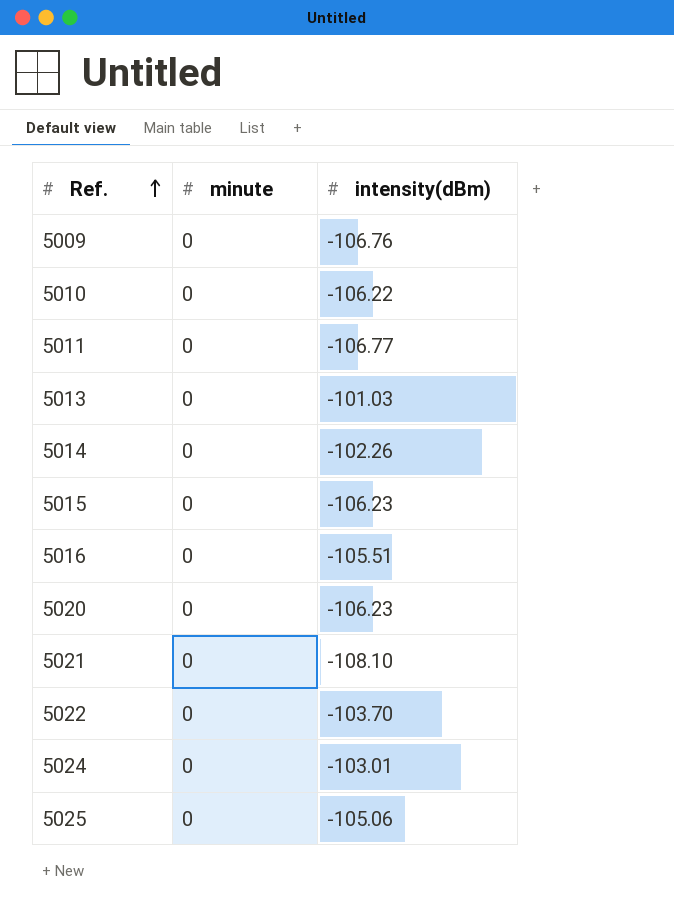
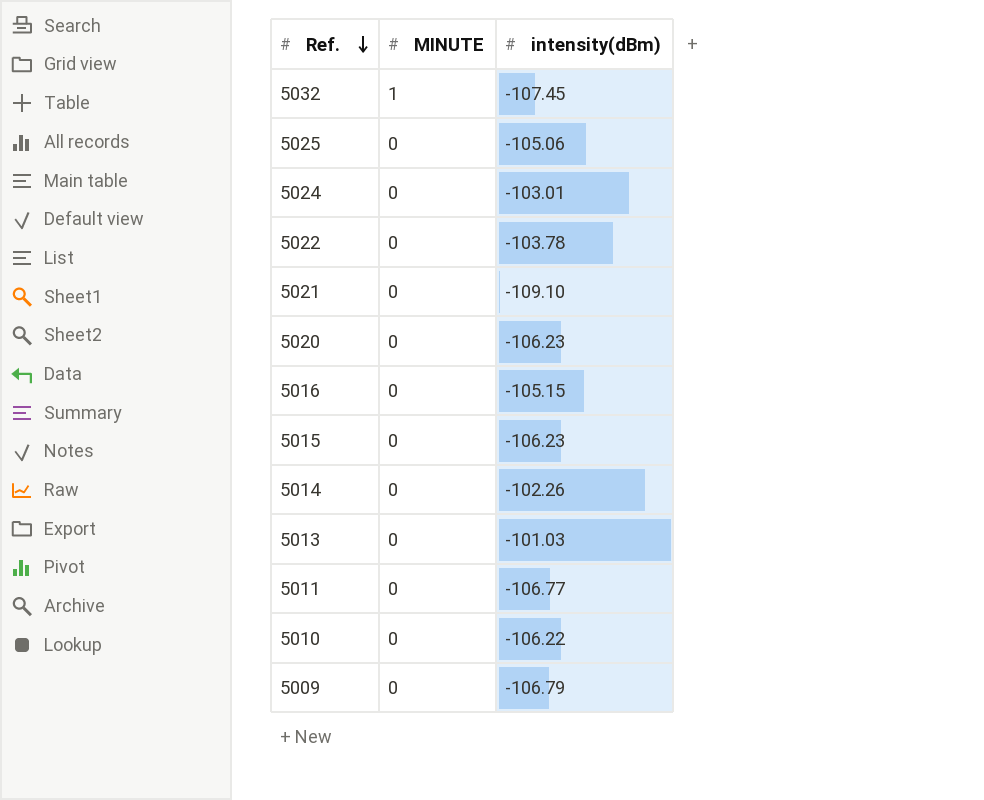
row order: Ref. ascending -> Ref. descending
column name: minute -> MINUTE
row 5032: none -> 1 | -107.45
5022 | intensity(dBm): -103.70 -> -103.78
5021 | intensity(dBm): -108.10 -> -109.10
5016 | intensity(dBm): -105.51 -> -105.15
5009 | intensity(dBm): -106.76 -> -106.79

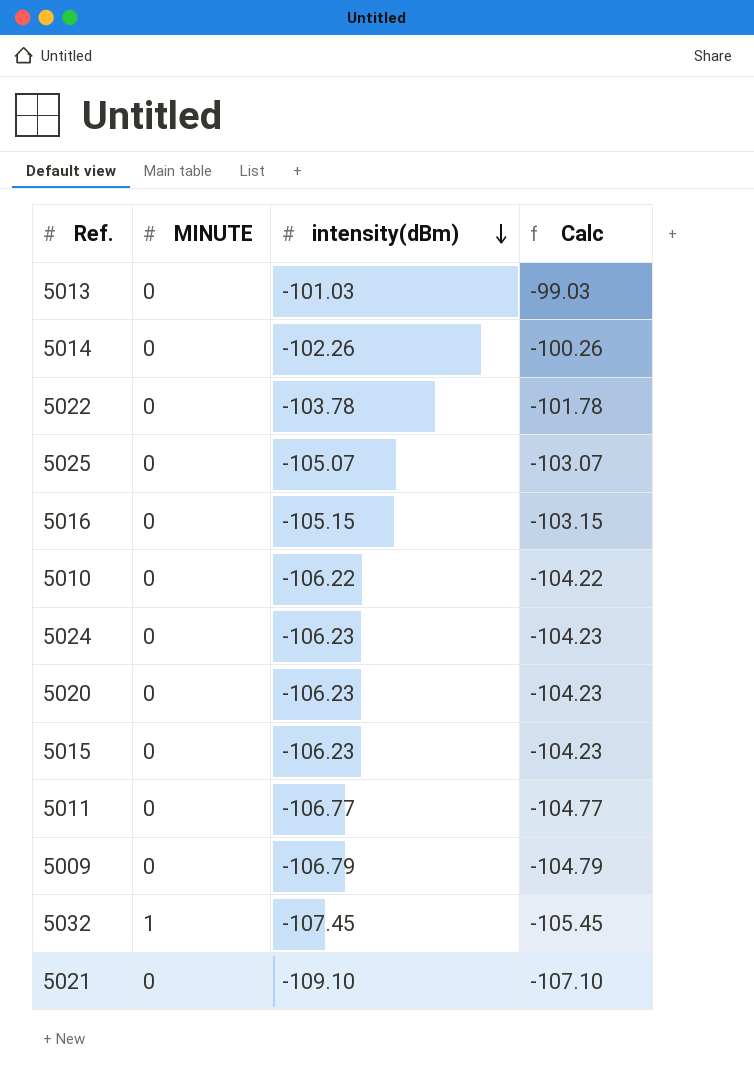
row order: Ref. descending -> intensity(dBm) descending
column Calc | formula: none -> [intensity(dBm)] + 2
5025 | intensity(dBm): -105.06 -> -105.07
5024 | intensity(dBm): -103.01 -> -106.23

